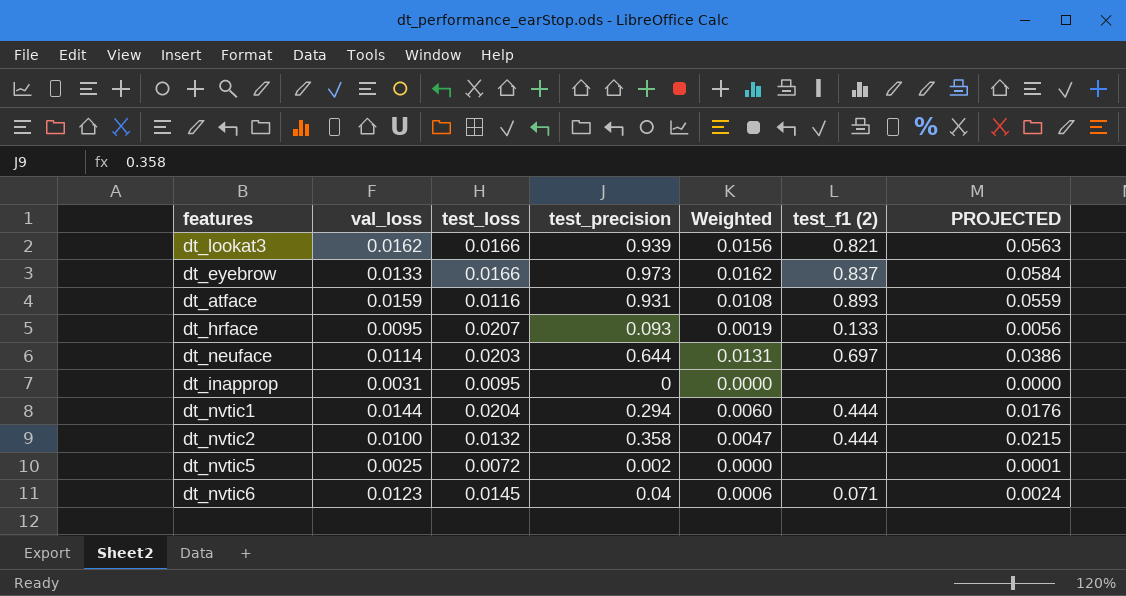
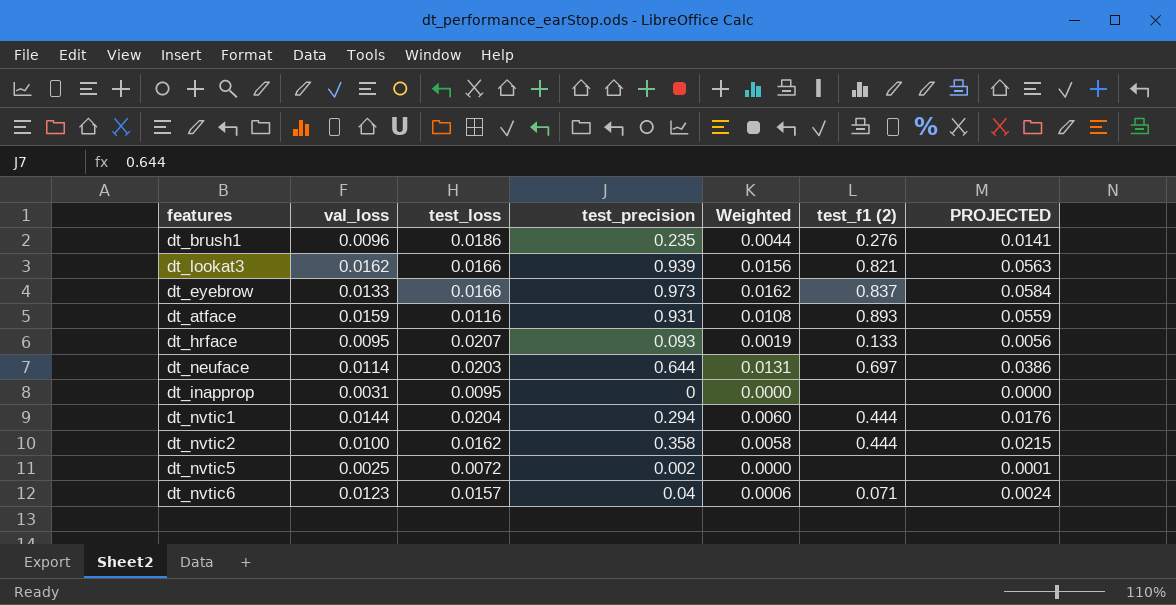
row dt_brush1: none -> 0.0096 | 0.0186 | 0.235 | 0.0044 | 0.276 | 0.0141
dt_nvtic2 | test_loss: 0.0132 -> 0.0162
dt_nvtic2 | Weighted: 0.0047 -> 0.0058
dt_nvtic6 | test_loss: 0.0145 -> 0.0157

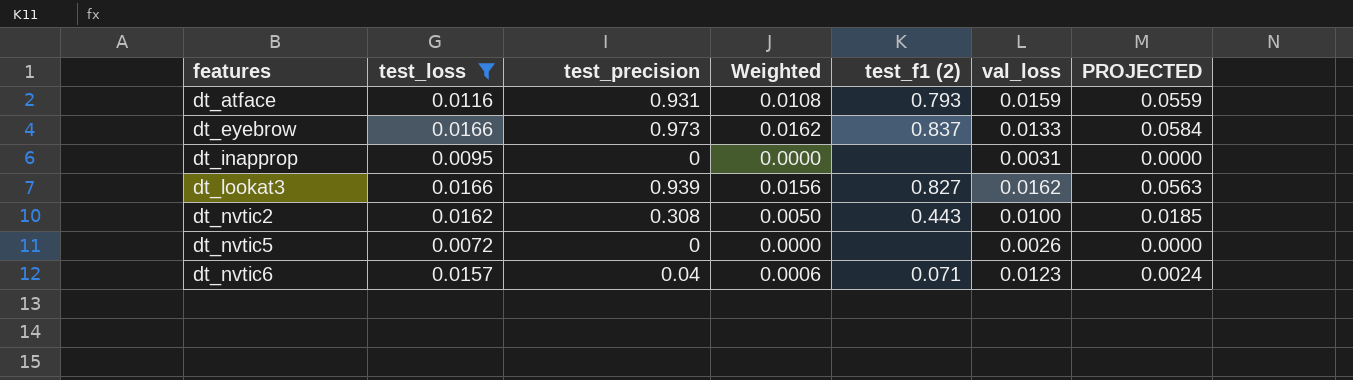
filter: none -> test_loss <= 0.0166
row order: none -> features ascending
column val_loss | position: 2 -> 6
dt_atface | test_f1 (2): 0.893 -> 0.793
dt_lookat3 | test_f1 (2): 0.821 -> 0.827
dt_nvtic2 | test_precision: 0.358 -> 0.308
dt_nvtic2 | Weighted: 0.0058 -> 0.0050
dt_nvtic2 | test_f1 (2): 0.444 -> 0.443
dt_nvtic2 | PROJECTED: 0.0215 -> 0.0185
dt_nvtic5 | test_precision: 0.002 -> 0
dt_nvtic5 | val_loss: 0.0025 -> 0.0026
dt_nvtic5 | PROJECTED: 0.0001 -> 0.0000

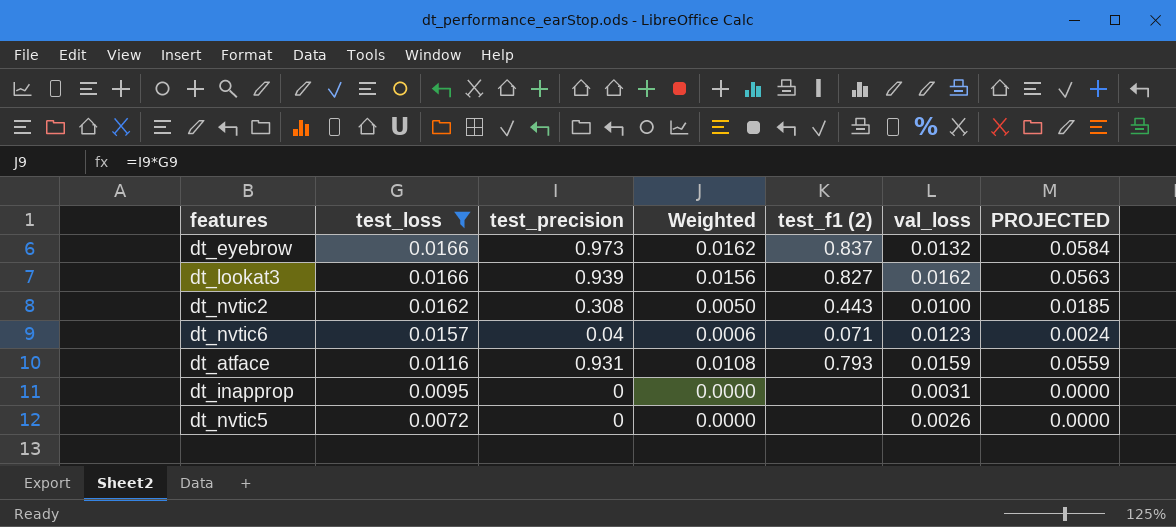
row order: features ascending -> test_loss descending
dt_eyebrow | val_loss: 0.0133 -> 0.0132

